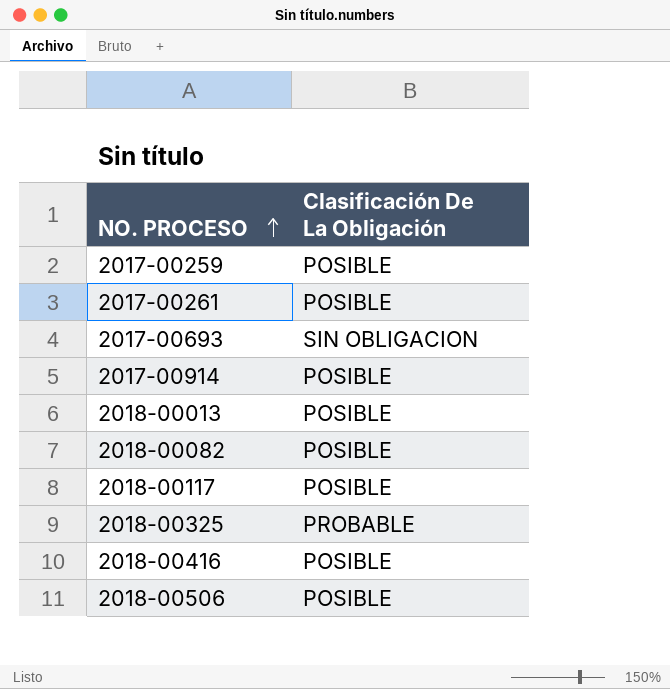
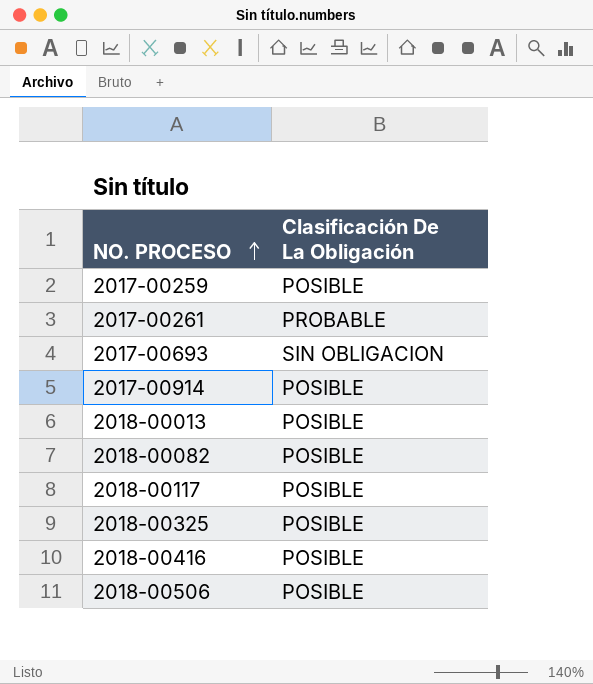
2017-00261 | Clasificación De La Obligación: POSIBLE -> PROBABLE
2018-00325 | Clasificación De La Obligación: PROBABLE -> POSIBLE

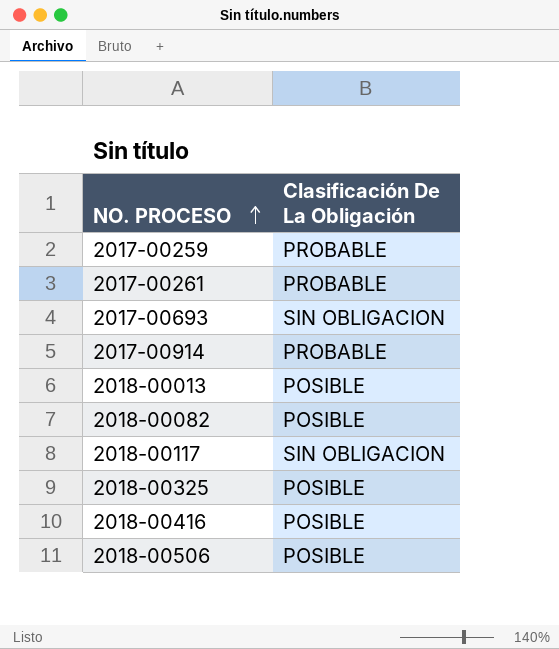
2017-00259 | Clasificación De La Obligación: POSIBLE -> PROBABLE
2017-00914 | Clasificación De La Obligación: POSIBLE -> PROBABLE
2018-00117 | Clasificación De La Obligación: POSIBLE -> SIN OBLIGACION

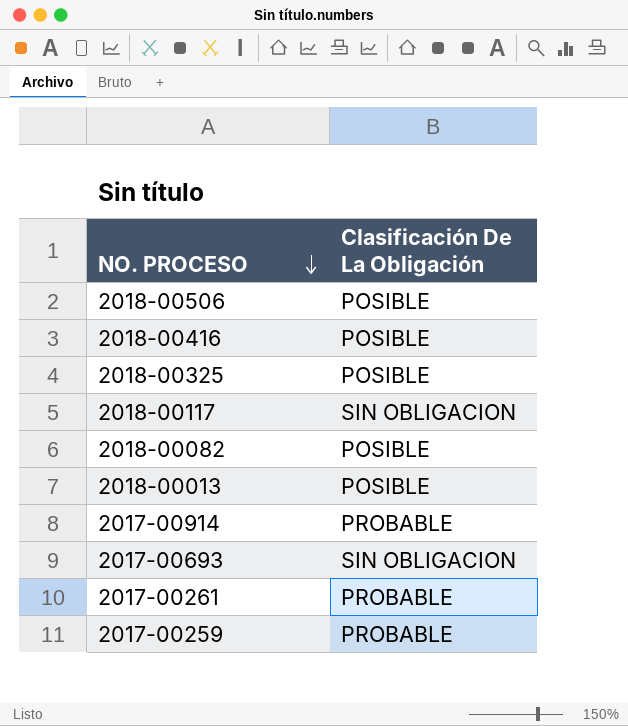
row order: NO. PROCESO ascending -> NO. PROCESO descending

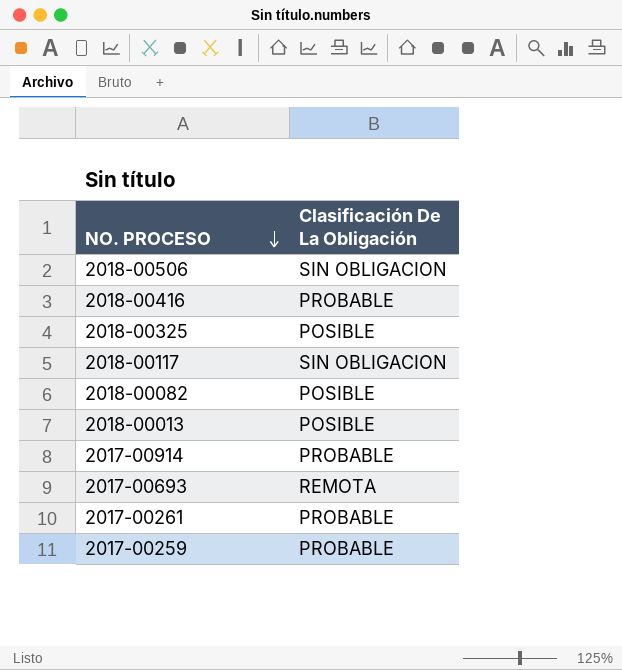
2018-00506 | Clasificación De La Obligación: POSIBLE -> SIN OBLIGACION
2018-00416 | Clasificación De La Obligación: POSIBLE -> PROBABLE
2017-00693 | Clasificación De La Obligación: SIN OBLIGACION -> REMOTA

